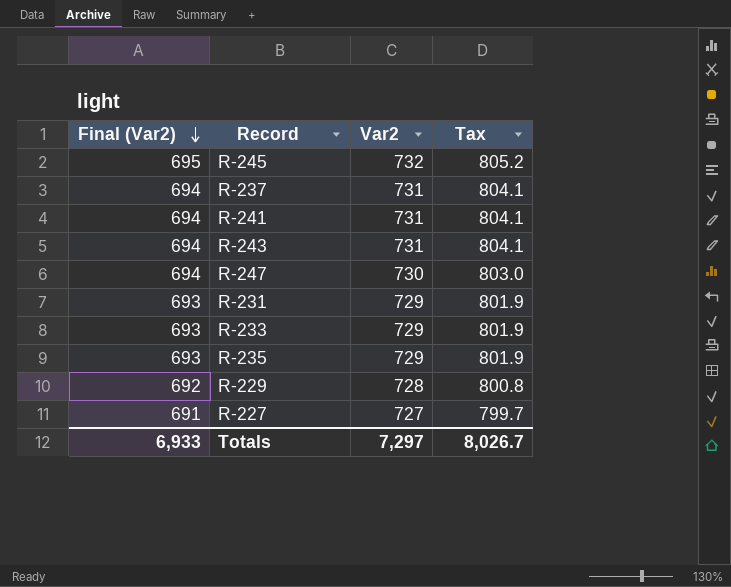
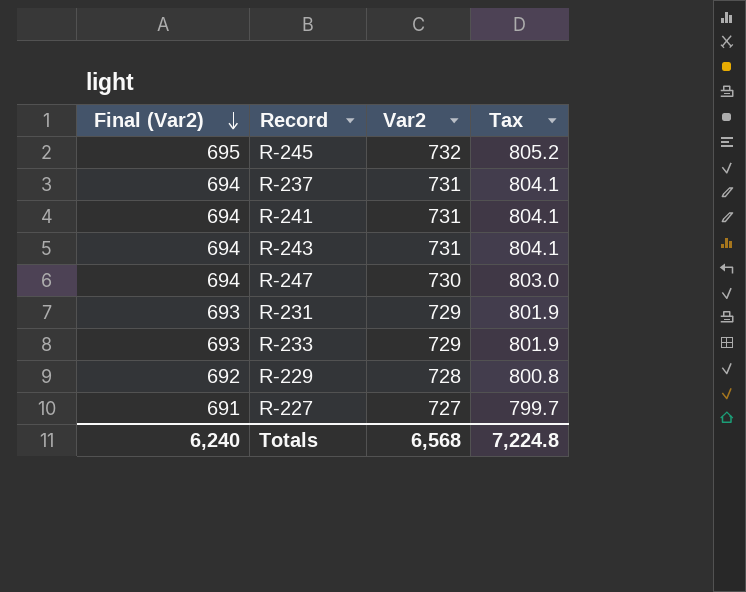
row R-235: 693 | 729 | 801.9 -> none
Totals | Final (Var2): 6,933 -> 6,240
Totals | Var2: 7,297 -> 6,568
Totals | Tax: 8,026.7 -> 7,224.8

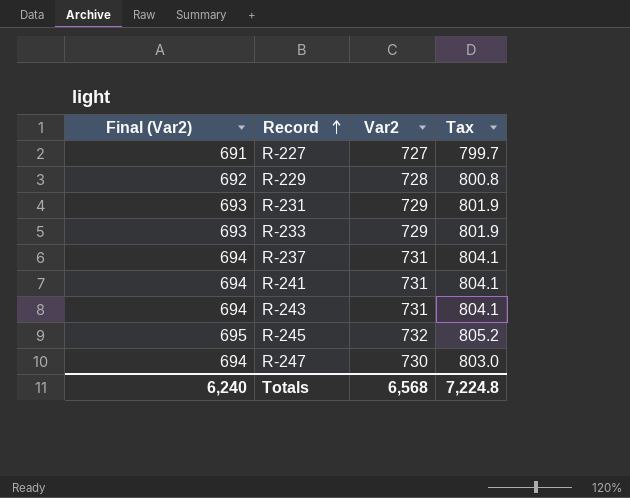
row order: Final (Var2) descending -> Record ascending

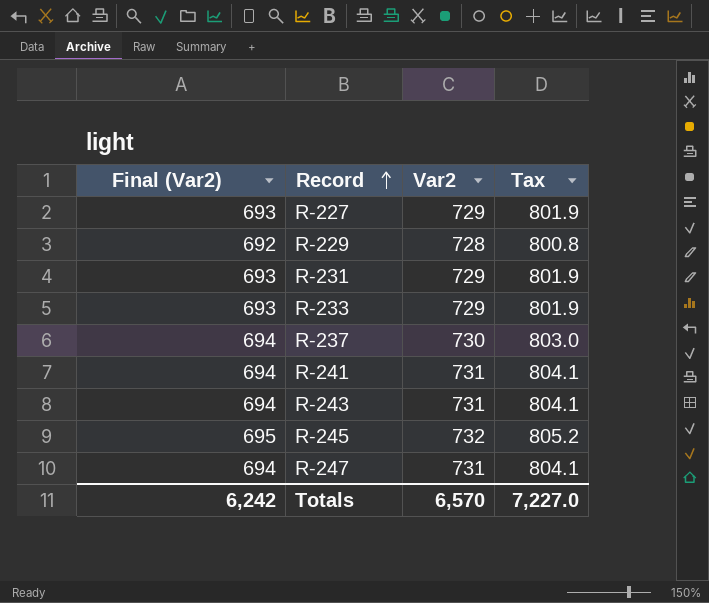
R-227 | Final (Var2): 691 -> 693
R-227 | Var2: 727 -> 729
R-227 | Tax: 799.7 -> 801.9
R-237 | Var2: 731 -> 730
R-237 | Tax: 804.1 -> 803.0
R-247 | Var2: 730 -> 731
R-247 | Tax: 803.0 -> 804.1
Totals | Final (Var2): 6,240 -> 6,242
Totals | Var2: 6,568 -> 6,570
Totals | Tax: 7,224.8 -> 7,227.0

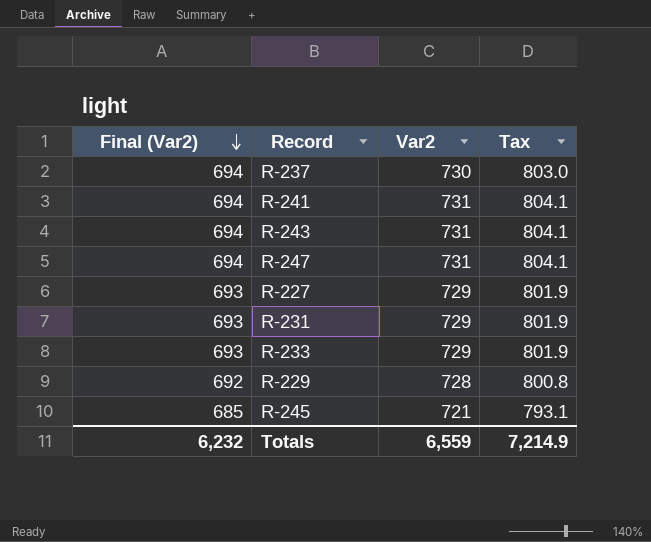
row order: Record ascending -> Final (Var2) descending
R-245 | Final (Var2): 695 -> 685
R-245 | Var2: 732 -> 721
R-245 | Tax: 805.2 -> 793.1
Totals | Final (Var2): 6,242 -> 6,232
Totals | Var2: 6,570 -> 6,559
Totals | Tax: 7,227.0 -> 7,214.9

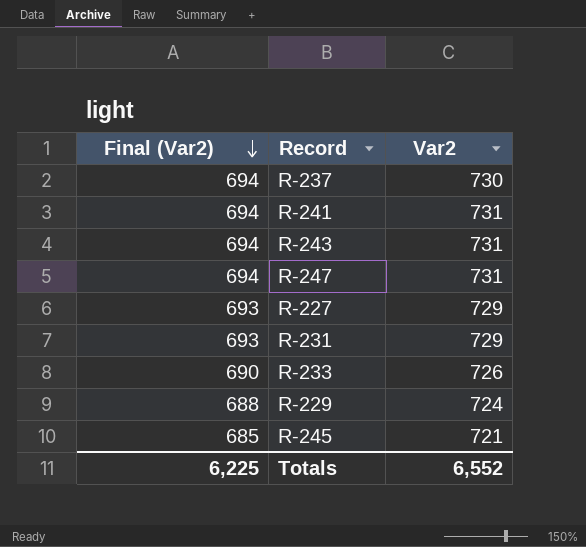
column Tax | formula: [Var2] * 1.1 -> none
R-233 | Final (Var2): 693 -> 690
R-233 | Var2: 729 -> 726
R-229 | Final (Var2): 692 -> 688
R-229 | Var2: 728 -> 724
Totals | Final (Var2): 6,232 -> 6,225
Totals | Var2: 6,559 -> 6,552

